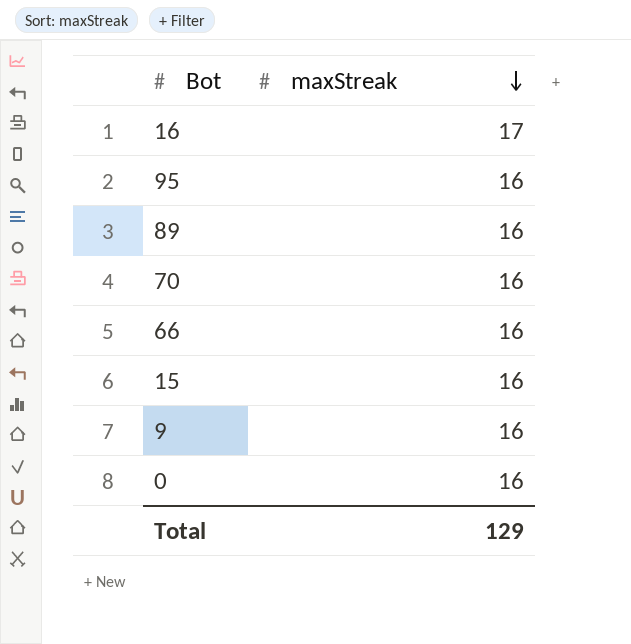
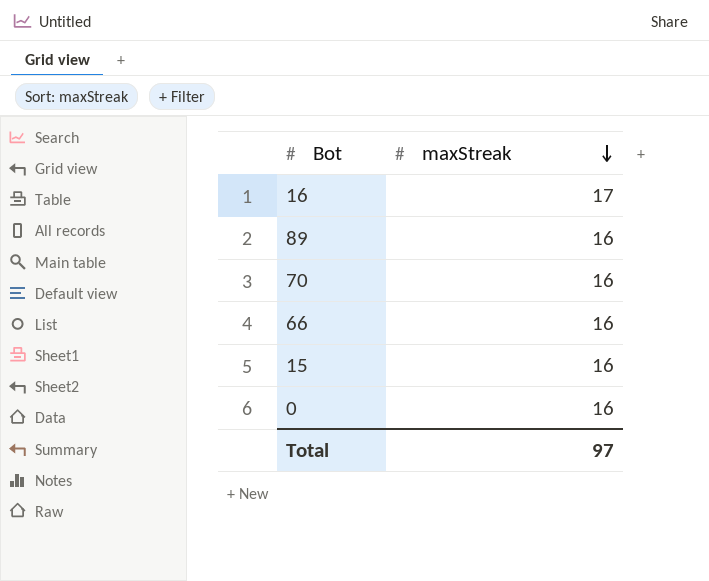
row 95: 16 -> none
row 9: 16 -> none
Total | maxStreak: 129 -> 97

